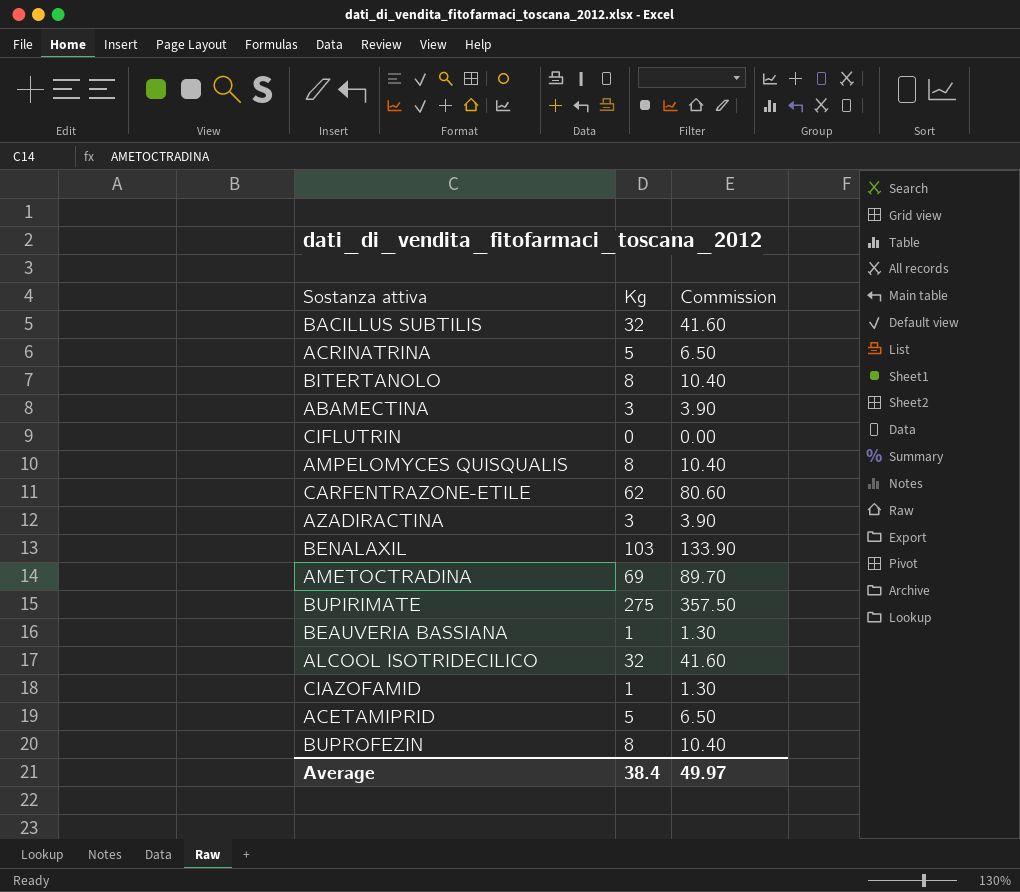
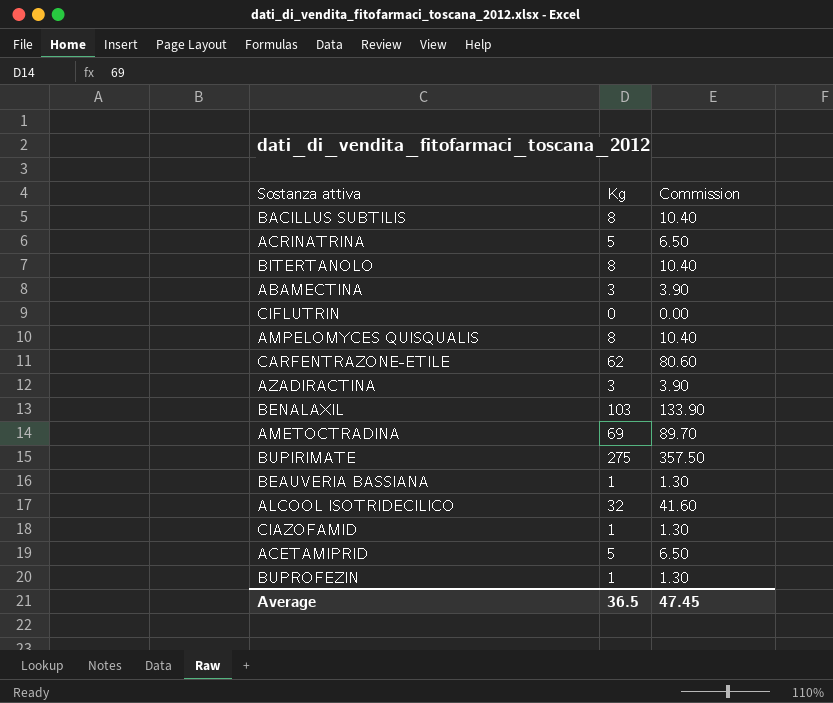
BACILLUS SUBTILIS | Kg: 32 -> 8
BACILLUS SUBTILIS | Commission: 41.60 -> 10.40
BUPROFEZIN | Kg: 8 -> 1
BUPROFEZIN | Commission: 10.40 -> 1.30
Average | Kg: 38.4 -> 36.5
Average | Commission: 49.97 -> 47.45

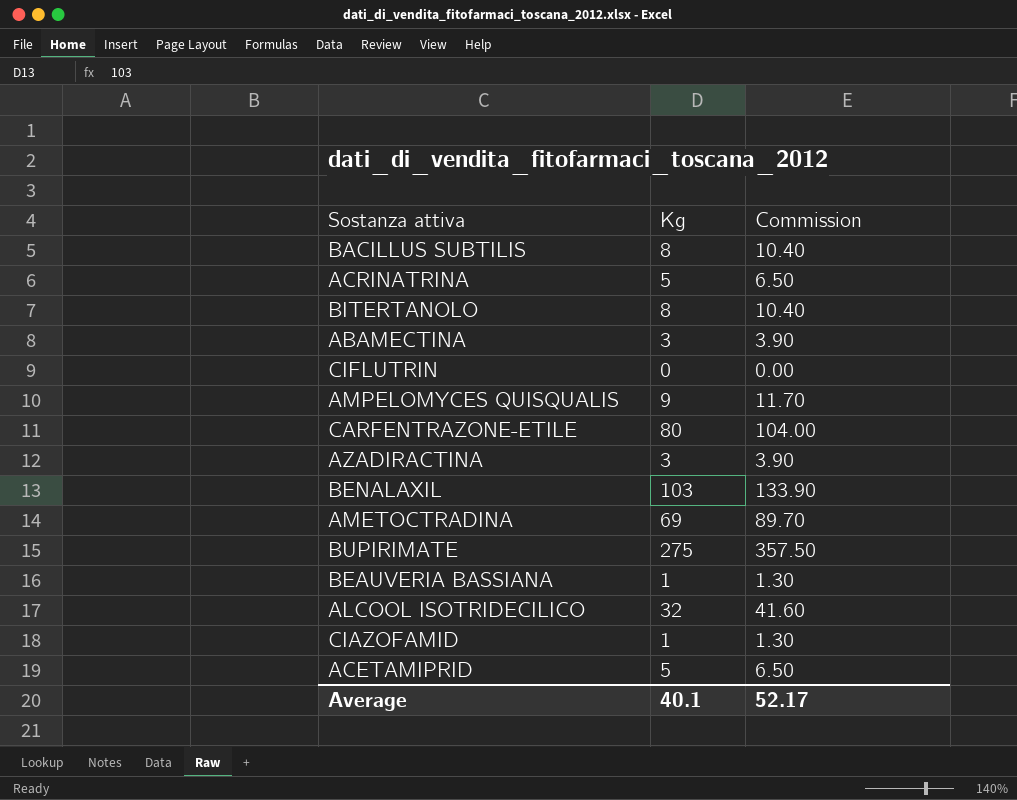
row BUPROFEZIN: 1 | 1.30 -> none
AMPELOMYCES QUISQUALIS | Kg: 8 -> 9
AMPELOMYCES QUISQUALIS | Commission: 10.40 -> 11.70
CARFENTRAZONE-ETILE | Kg: 62 -> 80
CARFENTRAZONE-ETILE | Commission: 80.60 -> 104.00
Average | Kg: 36.5 -> 40.1
Average | Commission: 47.45 -> 52.17

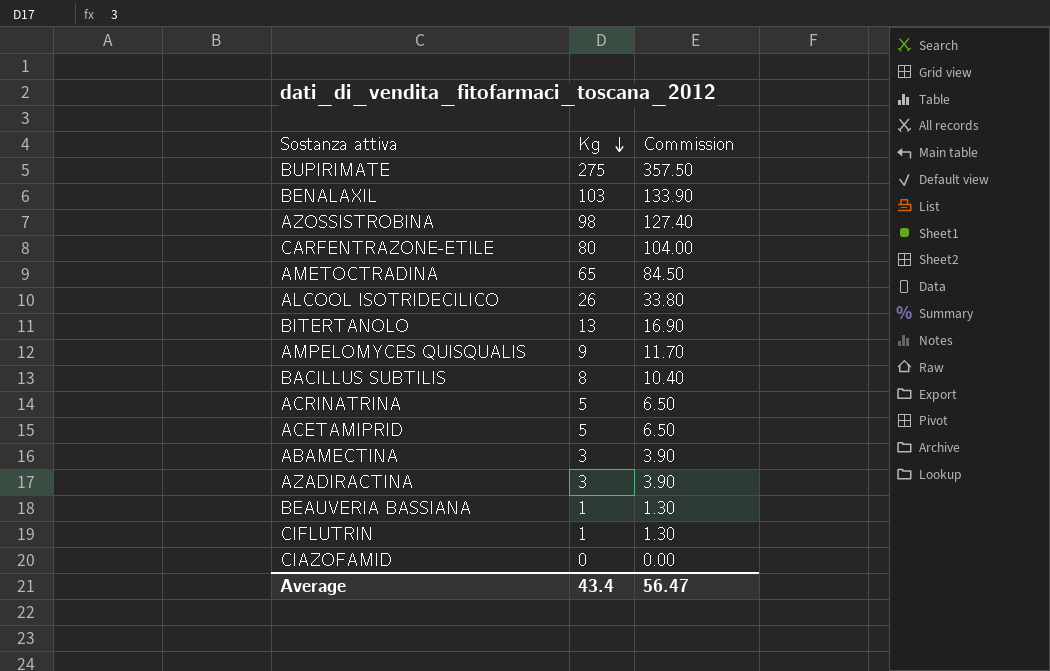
row order: none -> Kg descending
row AZOSSISTROBINA: none -> 98 | 127.40
AMETOCTRADINA | Kg: 69 -> 65
AMETOCTRADINA | Commission: 89.70 -> 84.50
ALCOOL ISOTRIDECILICO | Kg: 32 -> 26
ALCOOL ISOTRIDECILICO | Commission: 41.60 -> 33.80
BITERTANOLO | Kg: 8 -> 13
BITERTANOLO | Commission: 10.40 -> 16.90
CIFLUTRIN | Kg: 0 -> 1
CIFLUTRIN | Commission: 0.00 -> 1.30
CIAZOFAMID | Kg: 1 -> 0
CIAZOFAMID | Commission: 1.30 -> 0.00
Average | Kg: 40.1 -> 43.4
Average | Commission: 52.17 -> 56.47

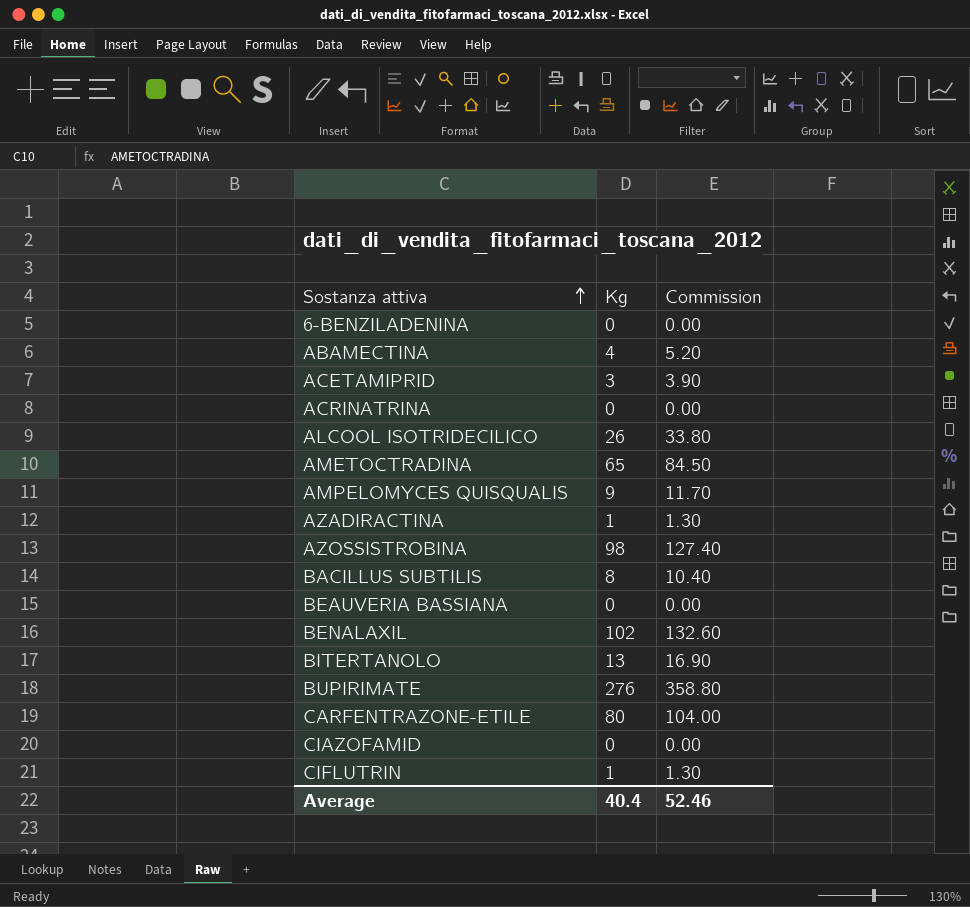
row order: Kg descending -> Sostanza attiva ascending
row 6-BENZILADENINA: none -> 0 | 0.00
ABAMECTINA | Kg: 3 -> 4
ABAMECTINA | Commission: 3.90 -> 5.20
ACETAMIPRID | Kg: 5 -> 3
ACETAMIPRID | Commission: 6.50 -> 3.90
ACRINATRINA | Kg: 5 -> 0
ACRINATRINA | Commission: 6.50 -> 0.00
AZADIRACTINA | Kg: 3 -> 1
AZADIRACTINA | Commission: 3.90 -> 1.30
BEAUVERIA BASSIANA | Kg: 1 -> 0
BEAUVERIA BASSIANA | Commission: 1.30 -> 0.00
BENALAXIL | Kg: 103 -> 102
BENALAXIL | Commission: 133.90 -> 132.60
BUPIRIMATE | Kg: 275 -> 276
BUPIRIMATE | Commission: 357.50 -> 358.80
Average | Kg: 43.4 -> 40.4
Average | Commission: 56.47 -> 52.46

